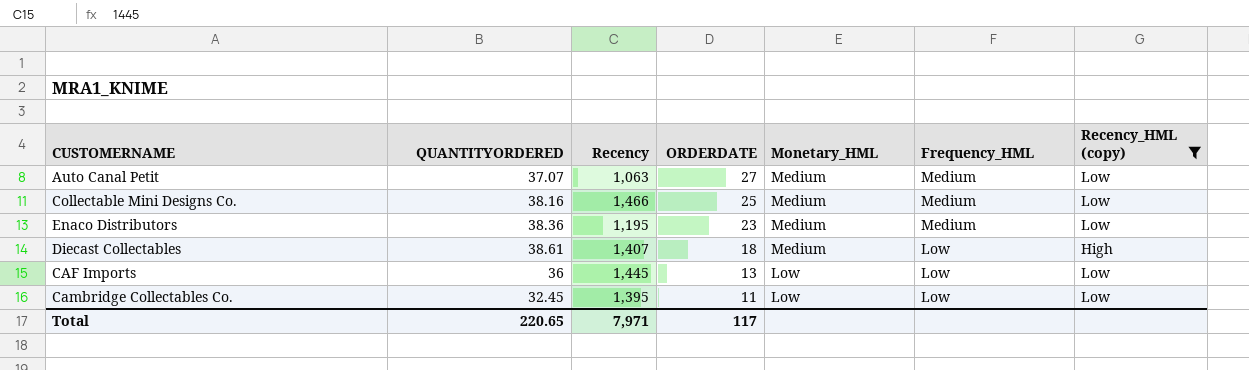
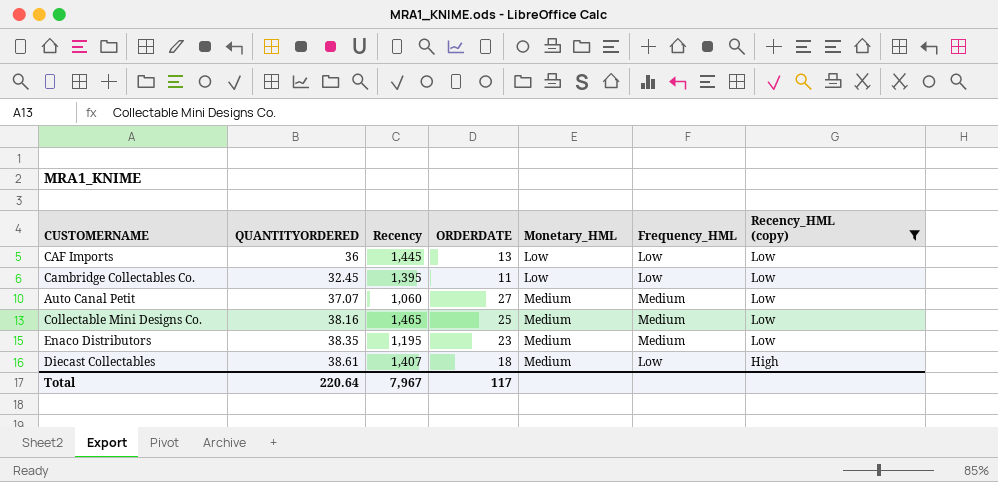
row order: ORDERDATE descending -> Monetary_HML ascending
Auto Canal Petit | Recency: 1,063 -> 1,060
Collectable Mini Designs Co. | Recency: 1,466 -> 1,465
Enaco Distributors | QUANTITYORDERED: 38.36 -> 38.35
Total | QUANTITYORDERED: 220.65 -> 220.64
Total | Recency: 7,971 -> 7,967

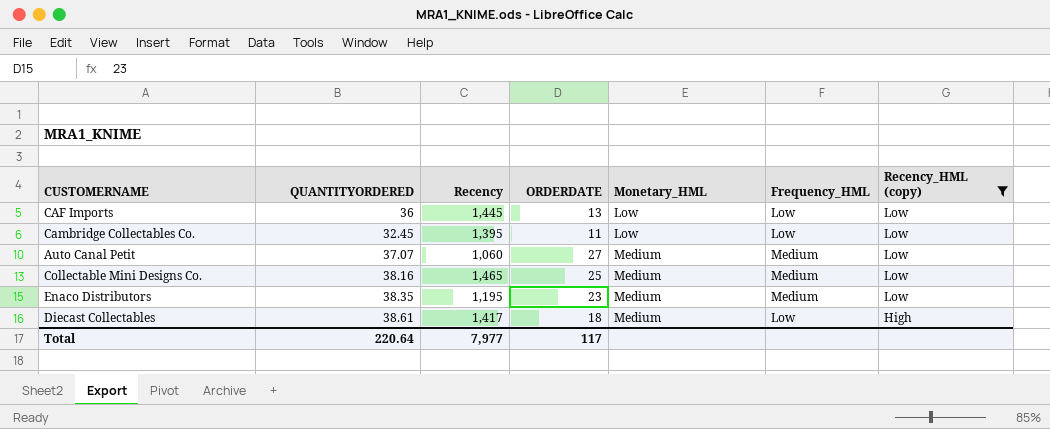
Diecast Collectables | Recency: 1,407 -> 1,417
Total | Recency: 7,967 -> 7,977

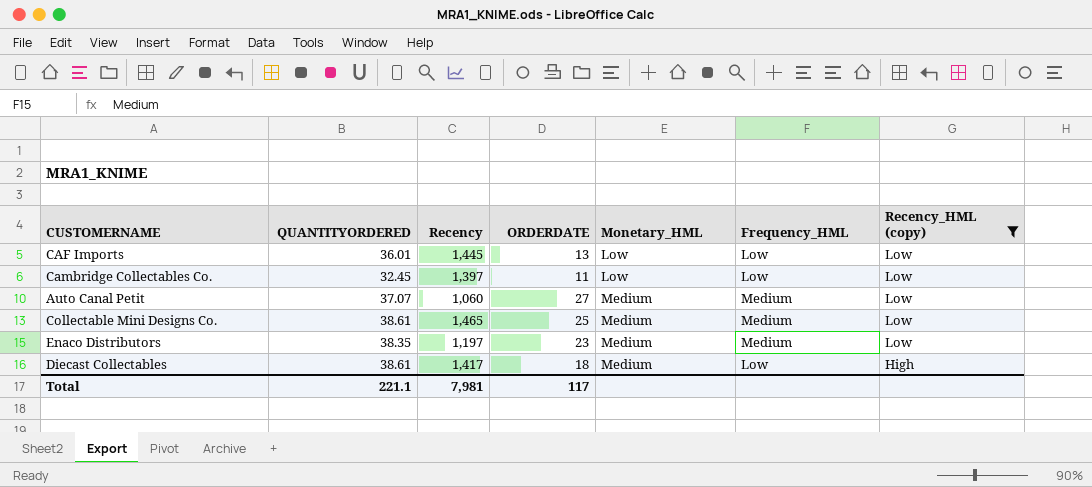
CAF Imports | QUANTITYORDERED: 36 -> 36.01
Cambridge Collectables Co. | Recency: 1,395 -> 1,397
Collectable Mini Designs Co. | QUANTITYORDERED: 38.16 -> 38.61
Enaco Distributors | Recency: 1,195 -> 1,197
Total | QUANTITYORDERED: 220.64 -> 221.1
Total | Recency: 7,977 -> 7,981

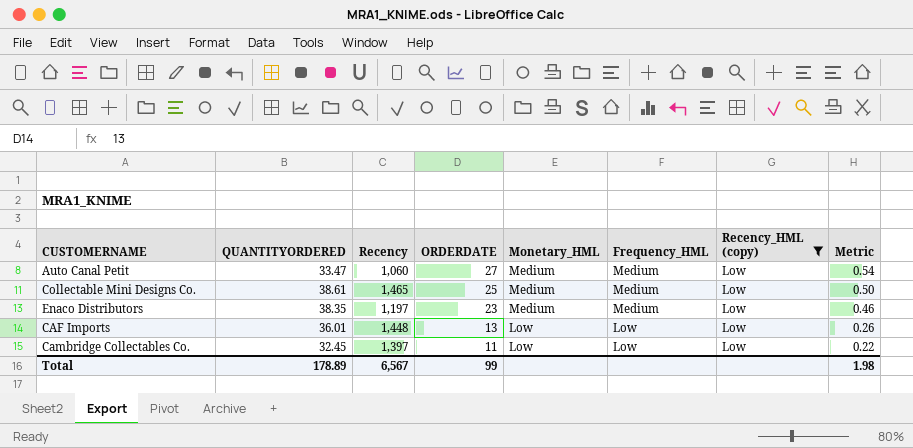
row order: Monetary_HML ascending -> ORDERDATE descending
column Metric | formula: none -> [ORDERDATE] * 0.02
row Diecast Collectables: 38.61 | 1,417 | 18 | Medium | Low | High -> none
Auto Canal Petit | QUANTITYORDERED: 37.07 -> 33.47
CAF Imports | Recency: 1,445 -> 1,448
Total | QUANTITYORDERED: 221.1 -> 178.89
Total | Recency: 7,981 -> 6,567
Total | ORDERDATE: 117 -> 99

